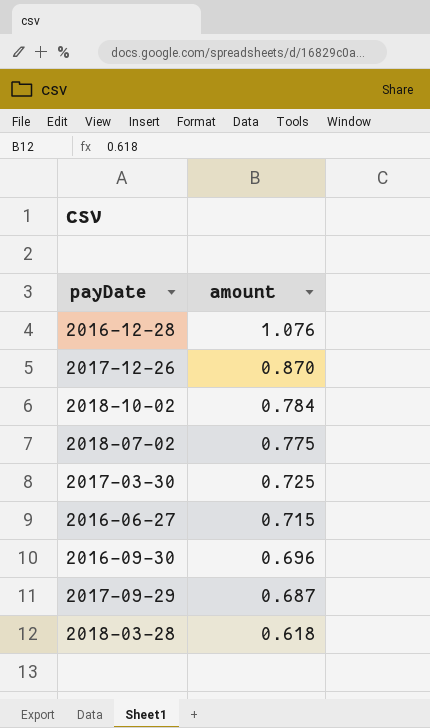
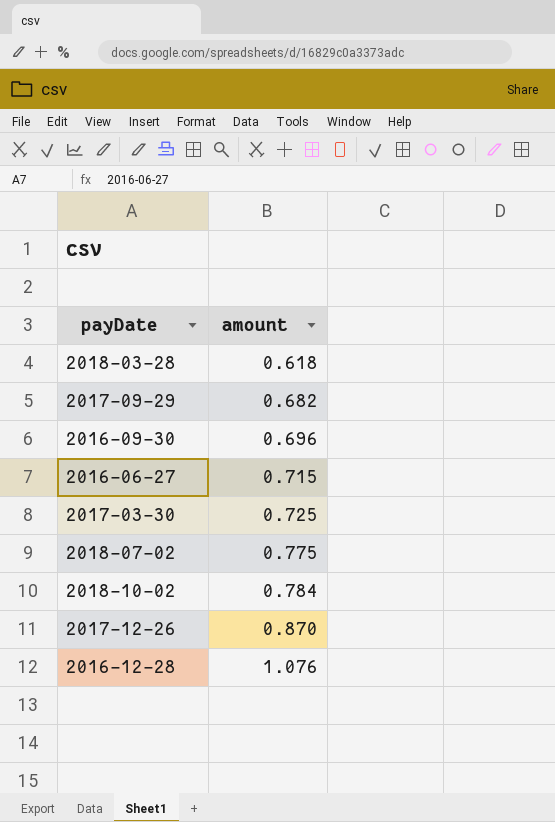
row order: amount descending -> amount ascending
2017-09-29 | amount: 0.687 -> 0.682

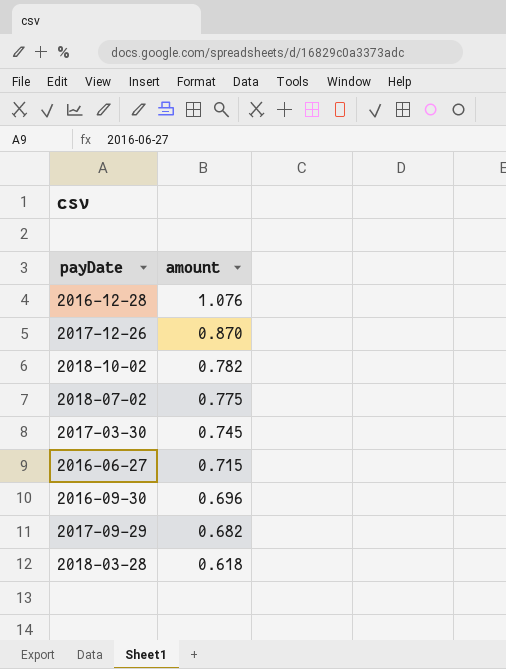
row order: amount ascending -> amount descending
2018-10-02 | amount: 0.784 -> 0.782
2017-03-30 | amount: 0.725 -> 0.745

